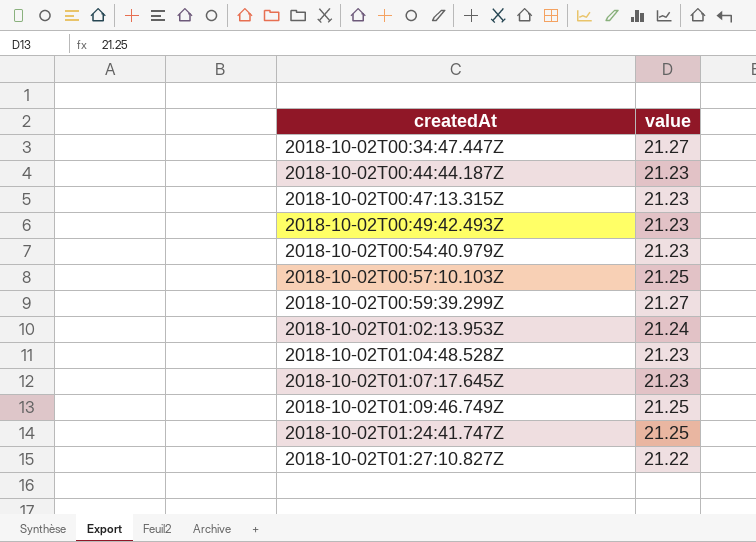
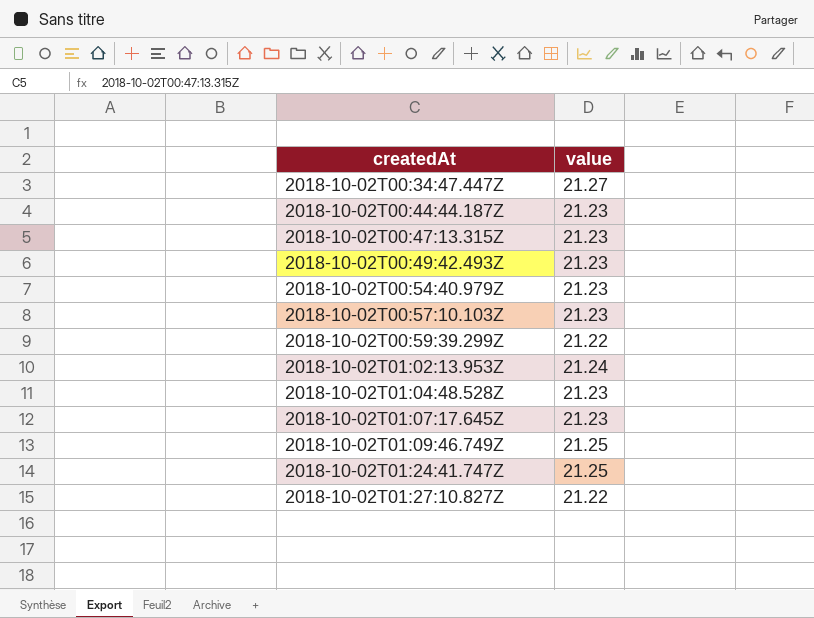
2018-10-02T00:57:10.103Z | value: 21.25 -> 21.23
2018-10-02T00:59:39.299Z | value: 21.27 -> 21.22

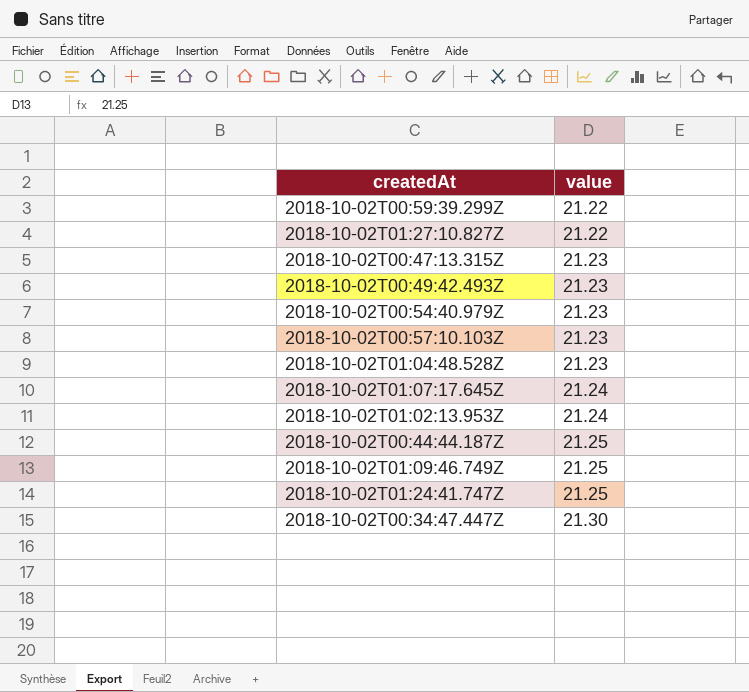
row order: createdAt ascending -> value ascending
2018-10-02T01:07:17.645Z | value: 21.23 -> 21.24
2018-10-02T00:44:44.187Z | value: 21.23 -> 21.25
2018-10-02T00:34:47.447Z | value: 21.27 -> 21.30

